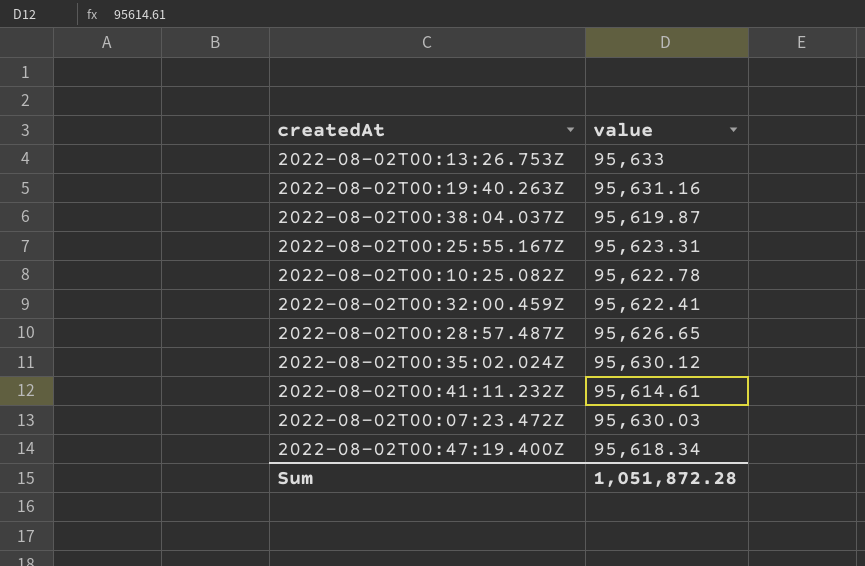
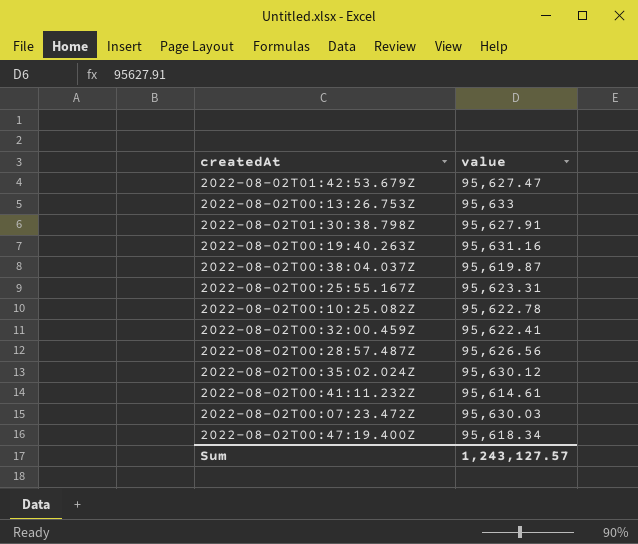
row 2022-08-02T01:42:53.679Z: none -> 95,627.47
row 2022-08-02T01:30:38.798Z: none -> 95,627.91
2022-08-02T00:28:57.487Z | value: 95,626.65 -> 95,626.56
Sum | value: 1,051,872.28 -> 1,243,127.57

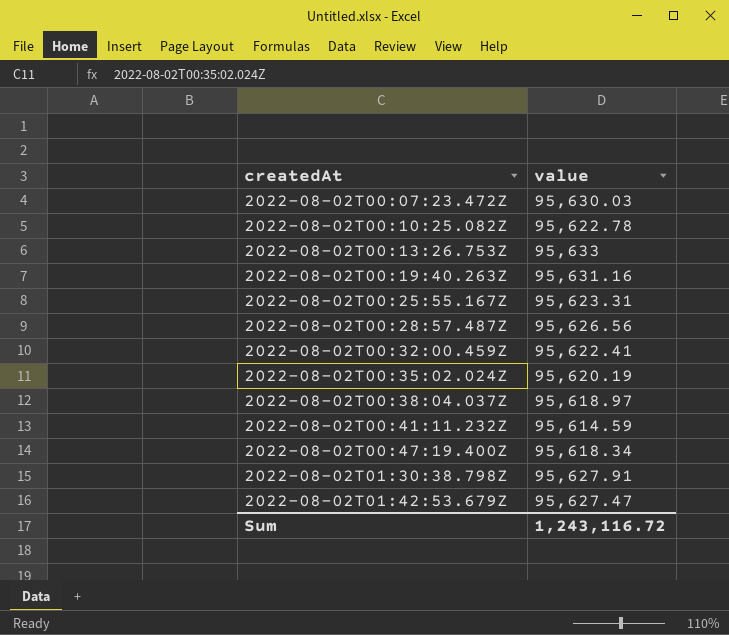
row order: none -> createdAt ascending
2022-08-02T00:35:02.024Z | value: 95,630.12 -> 95,620.19
2022-08-02T00:38:04.037Z | value: 95,619.87 -> 95,618.97
2022-08-02T00:41:11.232Z | value: 95,614.61 -> 95,614.59
Sum | value: 1,243,127.57 -> 1,243,116.72

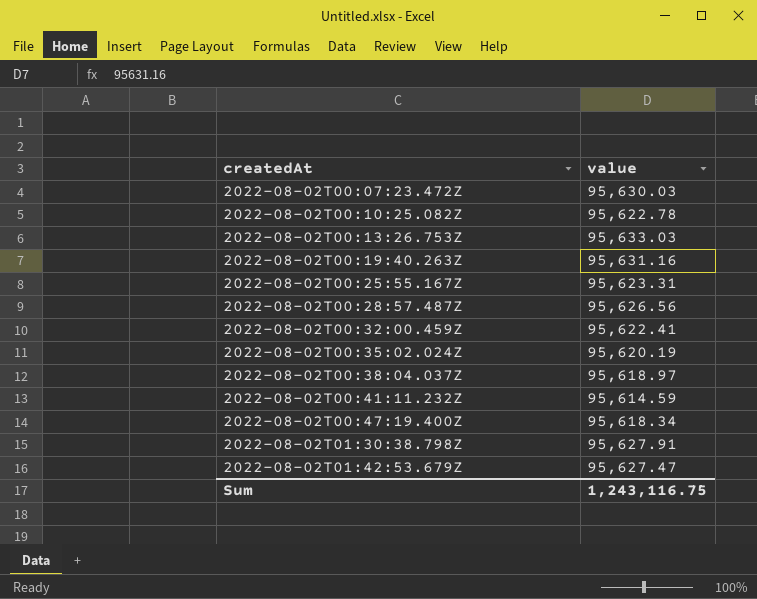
2022-08-02T00:13:26.753Z | value: 95,633 -> 95,633.03
Sum | value: 1,243,116.72 -> 1,243,116.75

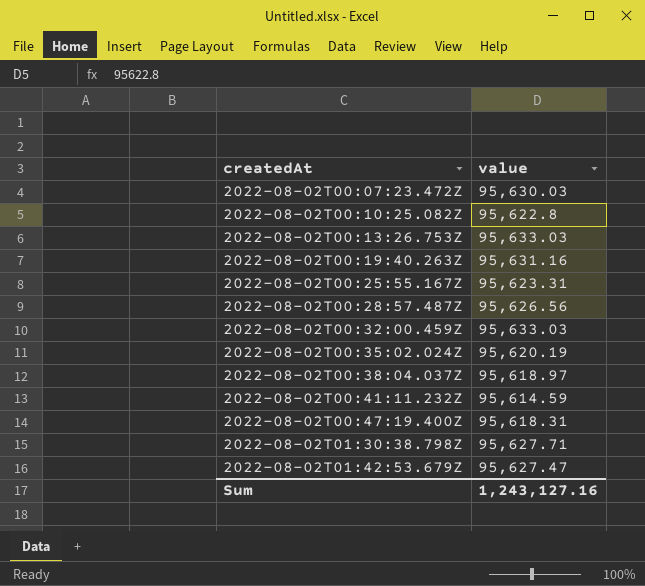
2022-08-02T00:10:25.082Z | value: 95,622.78 -> 95,622.8
2022-08-02T00:32:00.459Z | value: 95,622.41 -> 95,633.03
2022-08-02T00:47:19.400Z | value: 95,618.34 -> 95,618.31
2022-08-02T01:30:38.798Z | value: 95,627.91 -> 95,627.71
Sum | value: 1,243,116.75 -> 1,243,127.16

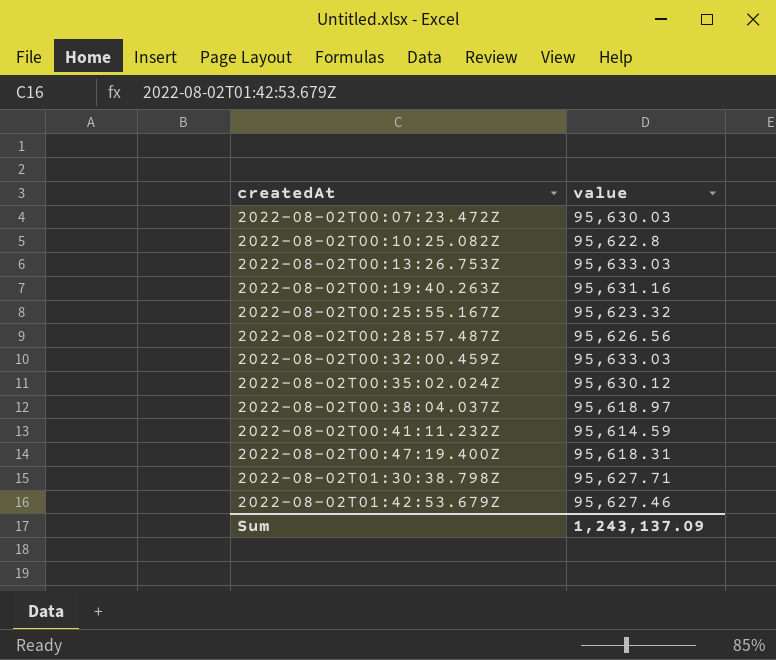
2022-08-02T00:25:55.167Z | value: 95,623.31 -> 95,623.32
2022-08-02T00:35:02.024Z | value: 95,620.19 -> 95,630.12
2022-08-02T01:42:53.679Z | value: 95,627.47 -> 95,627.46
Sum | value: 1,243,127.16 -> 1,243,137.09

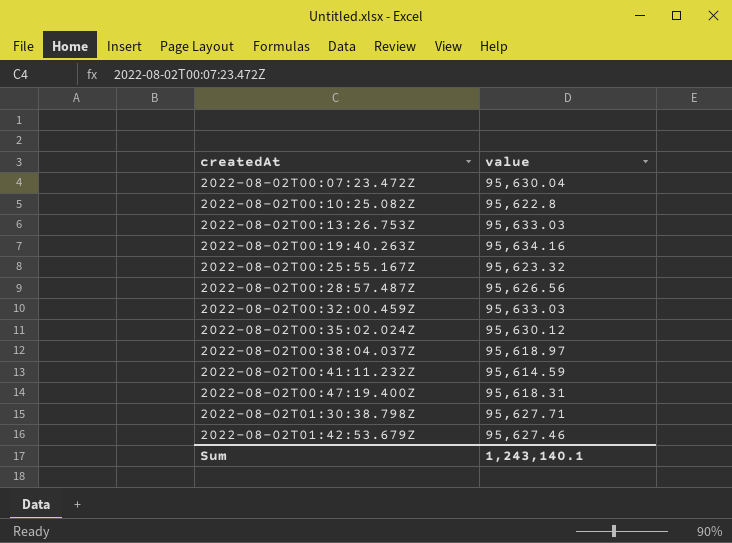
2022-08-02T00:07:23.472Z | value: 95,630.03 -> 95,630.04
2022-08-02T00:19:40.263Z | value: 95,631.16 -> 95,634.16
Sum | value: 1,243,137.09 -> 1,243,140.1

